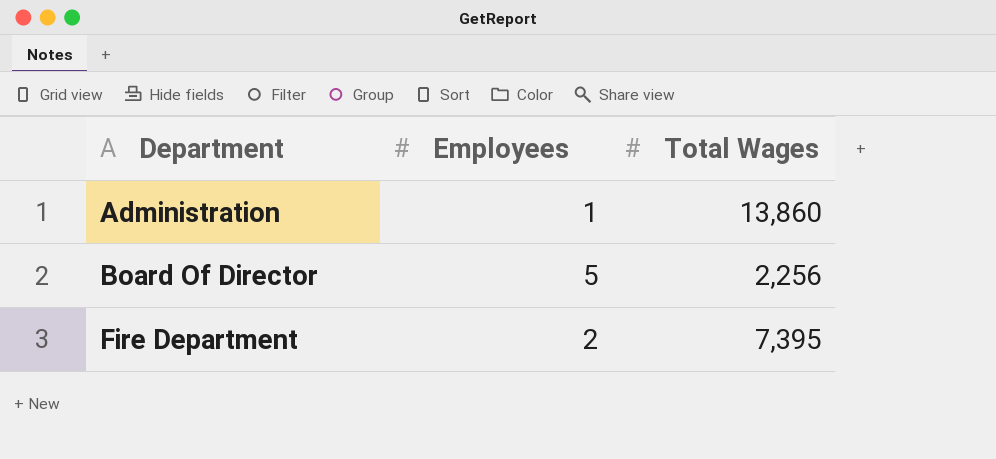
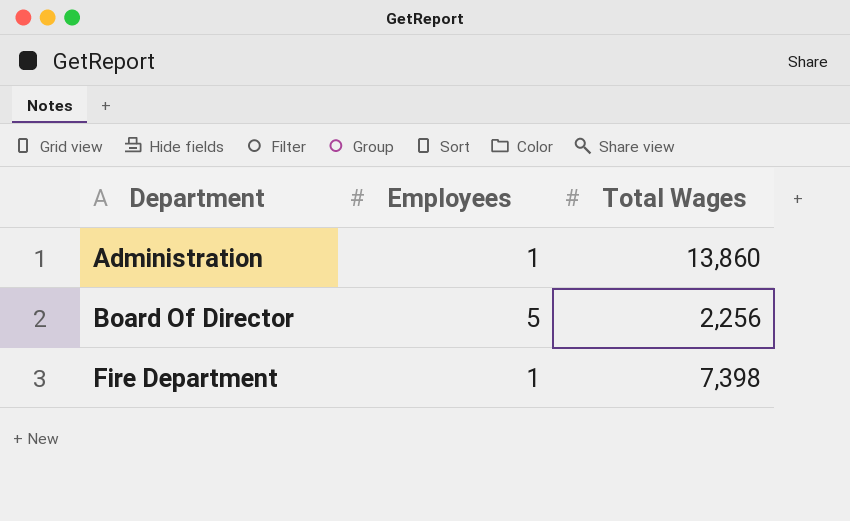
Fire Department | Employees: 2 -> 1
Fire Department | Total Wages: 7,395 -> 7,398

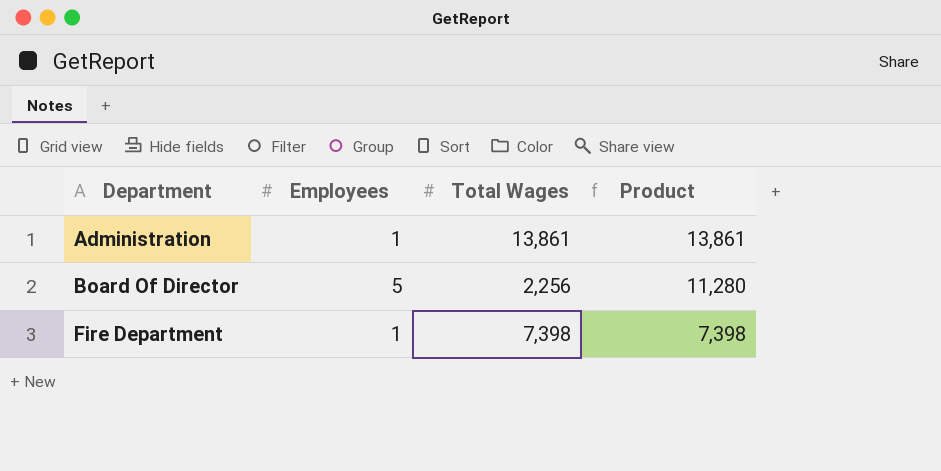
column Product | formula: none -> [Employees] * [Total Wages]
Administration | Total Wages: 13,860 -> 13,861

